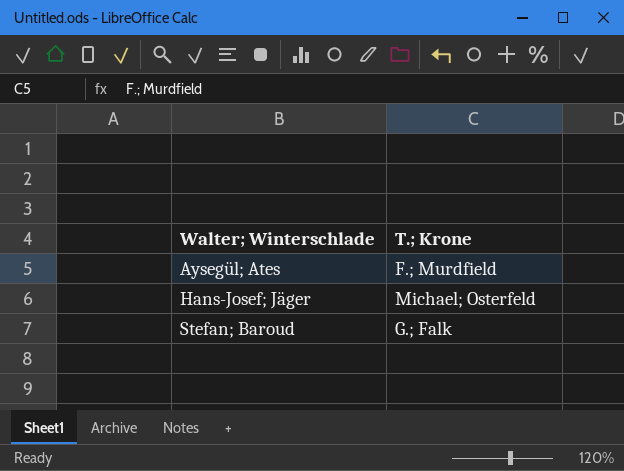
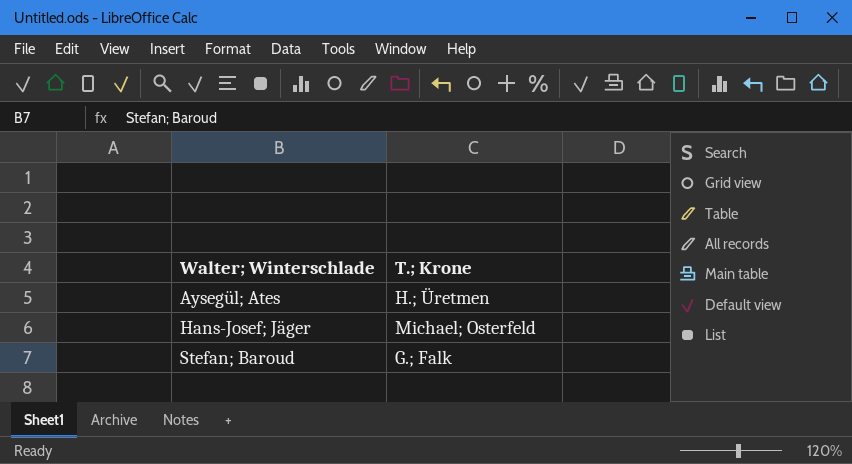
Aysegül; Ates | T.; Krone: F.; Murdfield -> H.; Üretmen

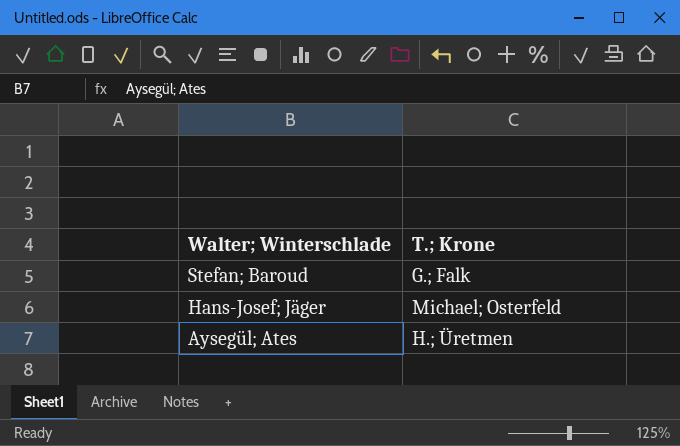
row order: Walter; Winterschlade ascending -> Walter; Winterschlade descending

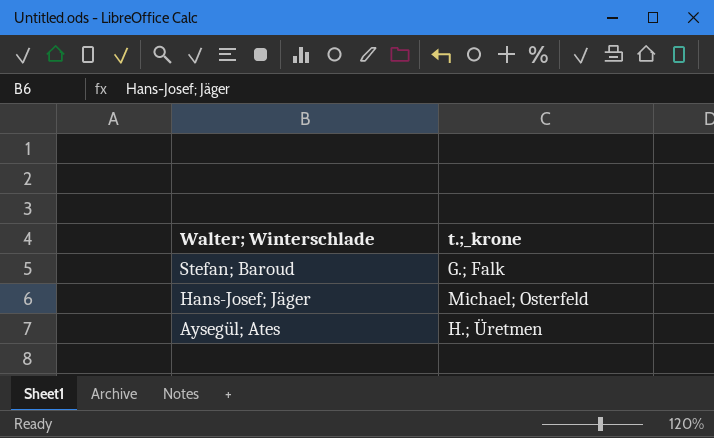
column name: T.; Krone -> t.;_krone

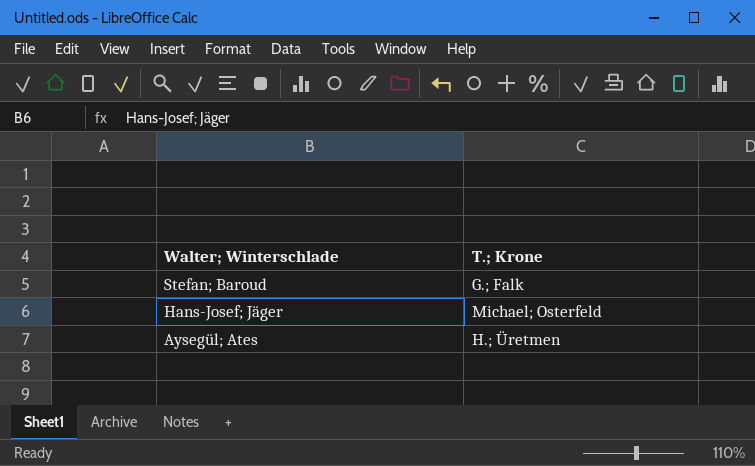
column name: t.;_krone -> T.; Krone

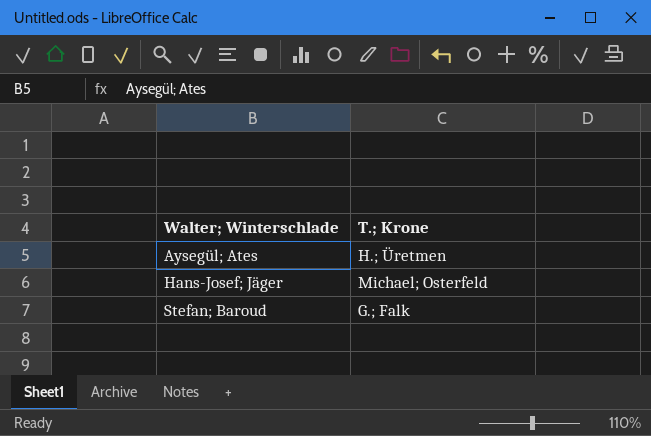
row order: Walter; Winterschlade descending -> Walter; Winterschlade ascending

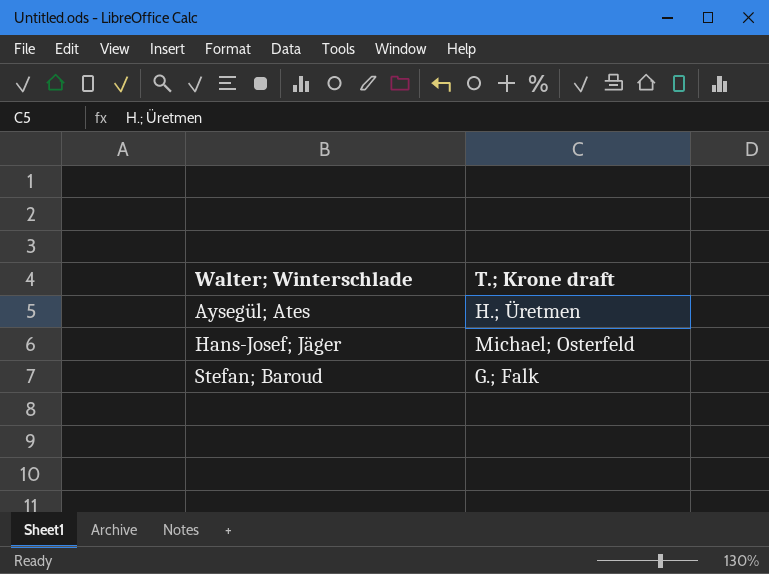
column name: T.; Krone -> T.; Krone draft

